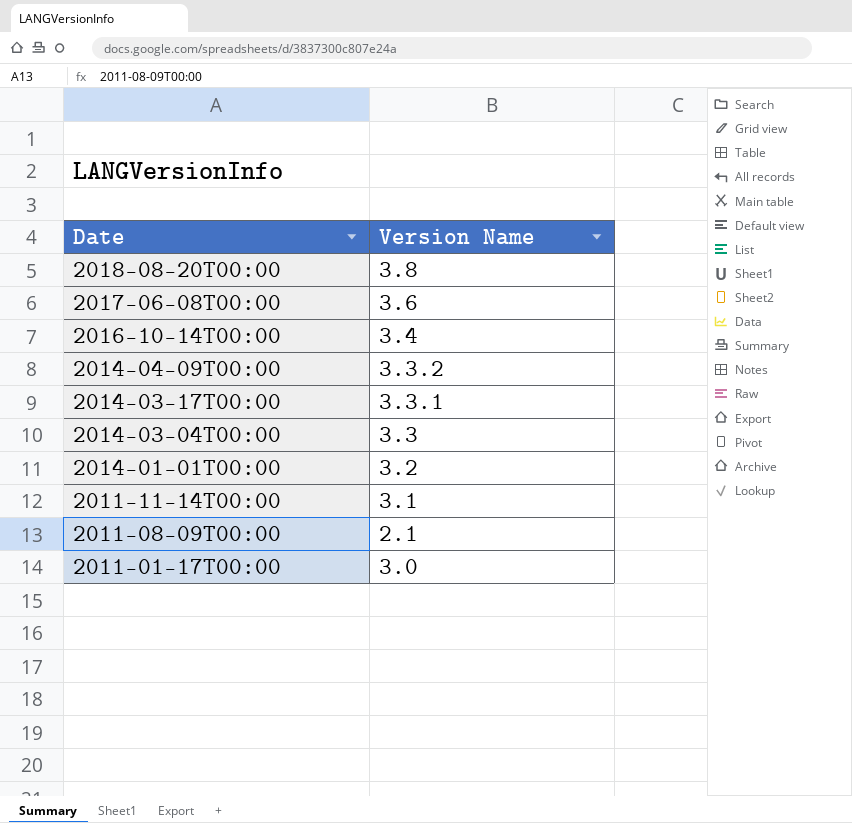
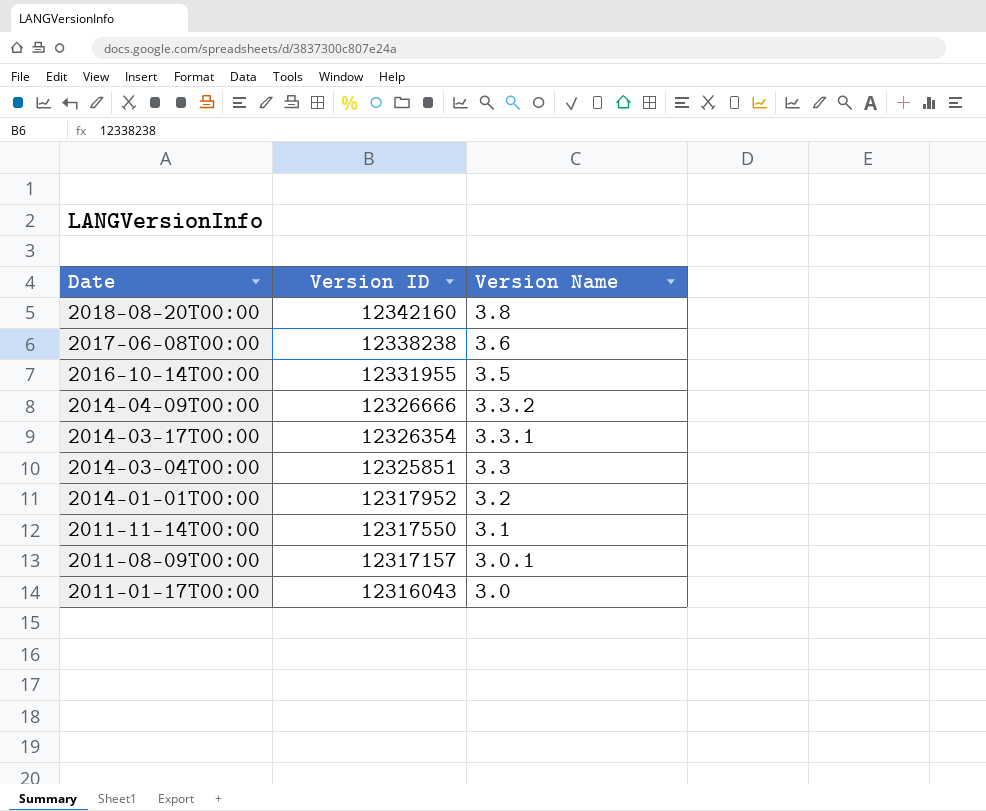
column Version ID | position: none -> 2
2016-10-14T00:00 | Version Name: 3.4 -> 3.5
2011-08-09T00:00 | Version Name: 2.1 -> 3.0.1

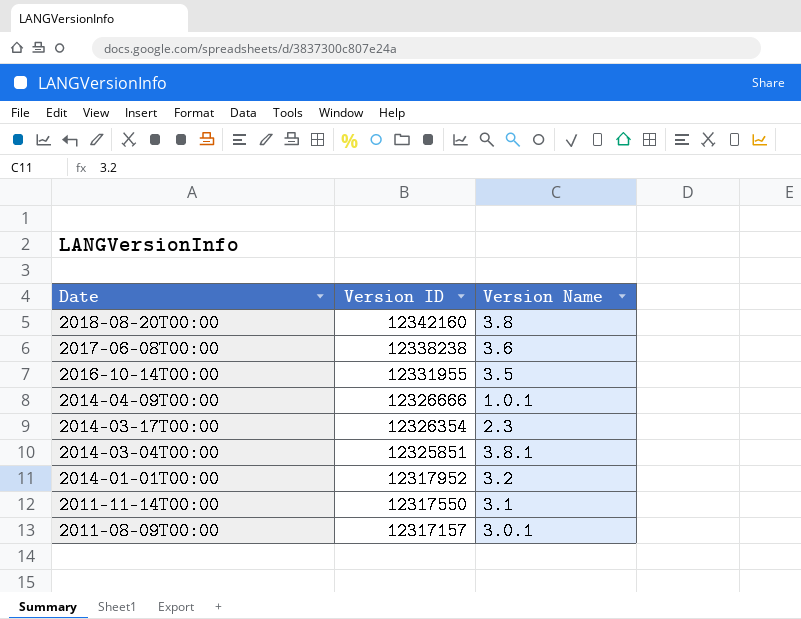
row 2011-01-17T00:00: 12316043 | 3.0 -> none
2014-04-09T00:00 | Version Name: 3.3.2 -> 1.0.1
2014-03-17T00:00 | Version Name: 3.3.1 -> 2.3
2014-03-04T00:00 | Version Name: 3.3 -> 3.8.1

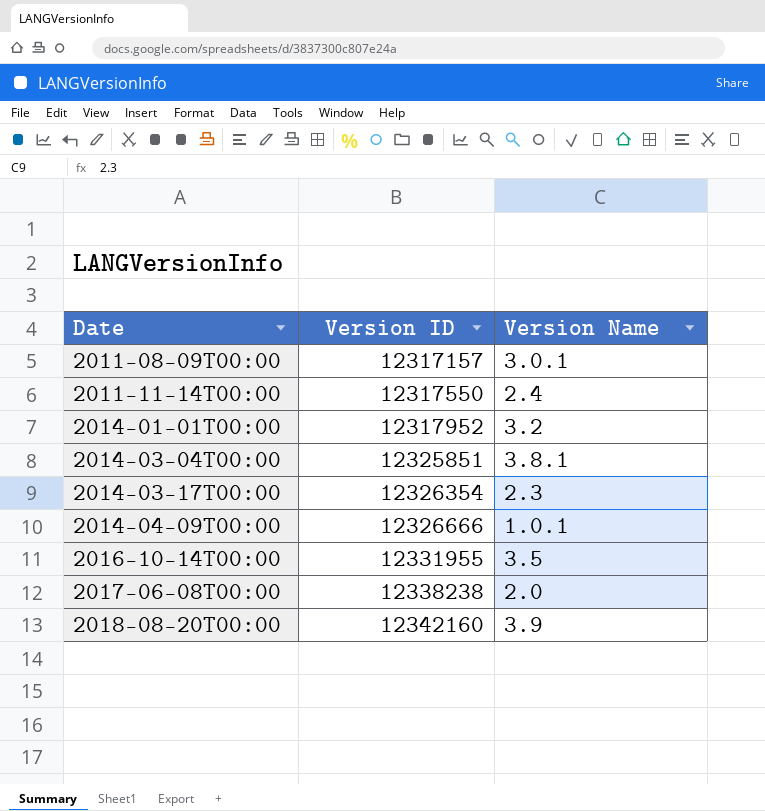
row order: Date descending -> Date ascending
2011-11-14T00:00 | Version Name: 3.1 -> 2.4
2017-06-08T00:00 | Version Name: 3.6 -> 2.0
2018-08-20T00:00 | Version Name: 3.8 -> 3.9

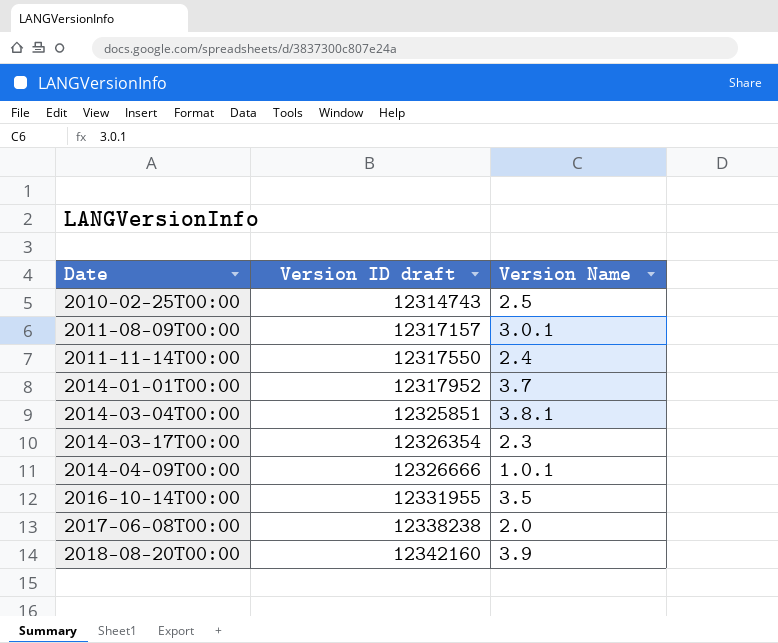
column name: Version ID -> Version ID draft
row 2010-02-25T00:00: none -> 12314743 | 2.5
2014-01-01T00:00 | Version Name: 3.2 -> 3.7

